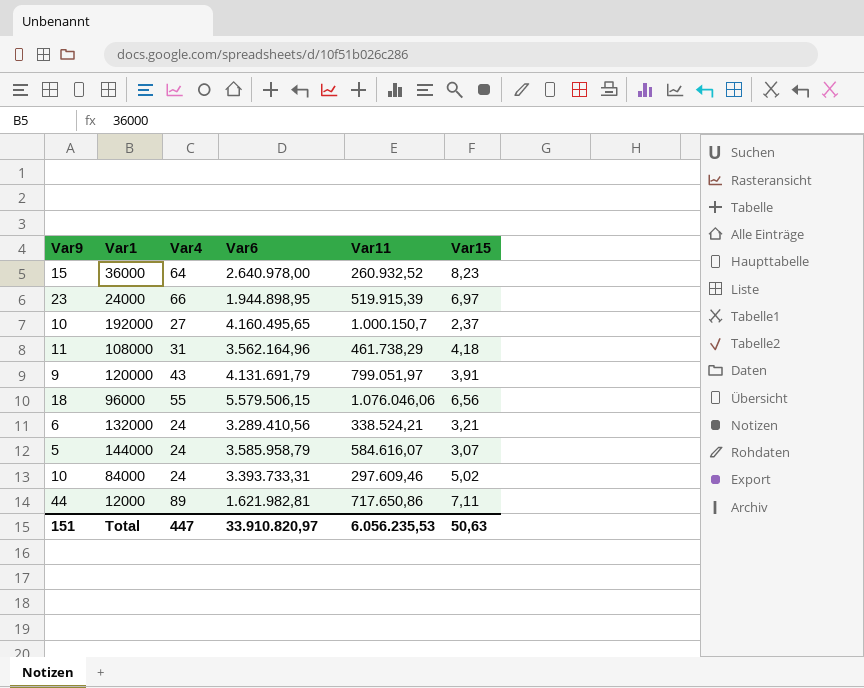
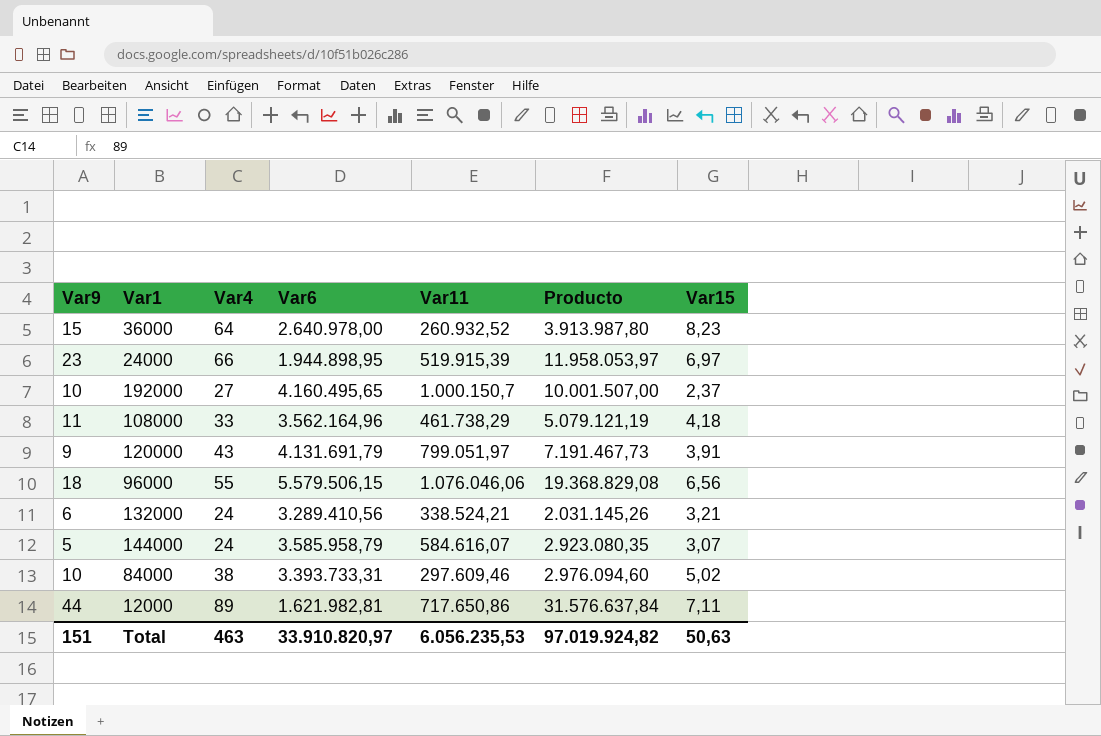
column Producto | formula: none -> [Var9] * [Var11]
108000 | Var4: 31 -> 33
84000 | Var4: 24 -> 38
Total | Var4: 447 -> 463

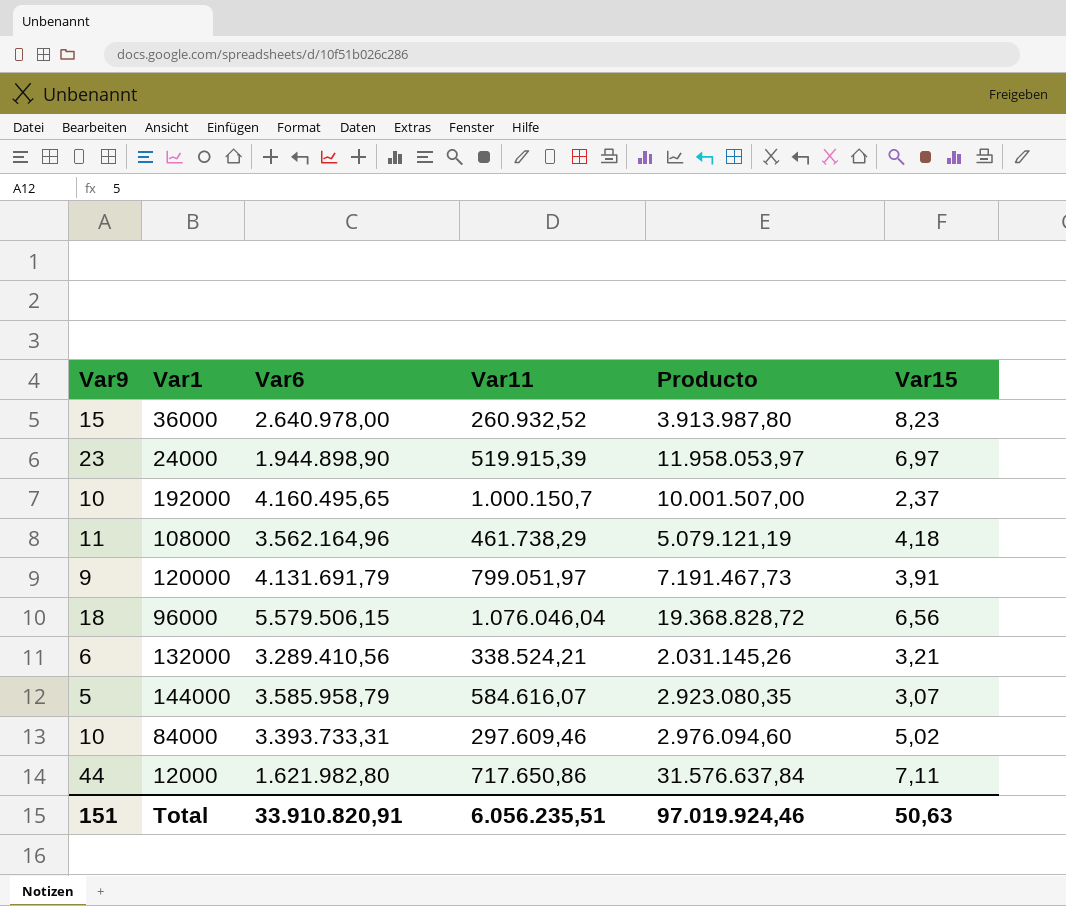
column Var4 | position: 3 -> none
24000 | Var6: 1.944.898,95 -> 1.944.898,90
96000 | Var11: 1.076.046,06 -> 1.076.046,04
96000 | Producto: 19.368.829,08 -> 19.368.828,72
12000 | Var6: 1.621.982,81 -> 1.621.982,80
Total | Var6: 33.910.820,97 -> 33.910.820,91
Total | Var11: 6.056.235,53 -> 6.056.235,51
Total | Producto: 97.019.924,82 -> 97.019.924,46

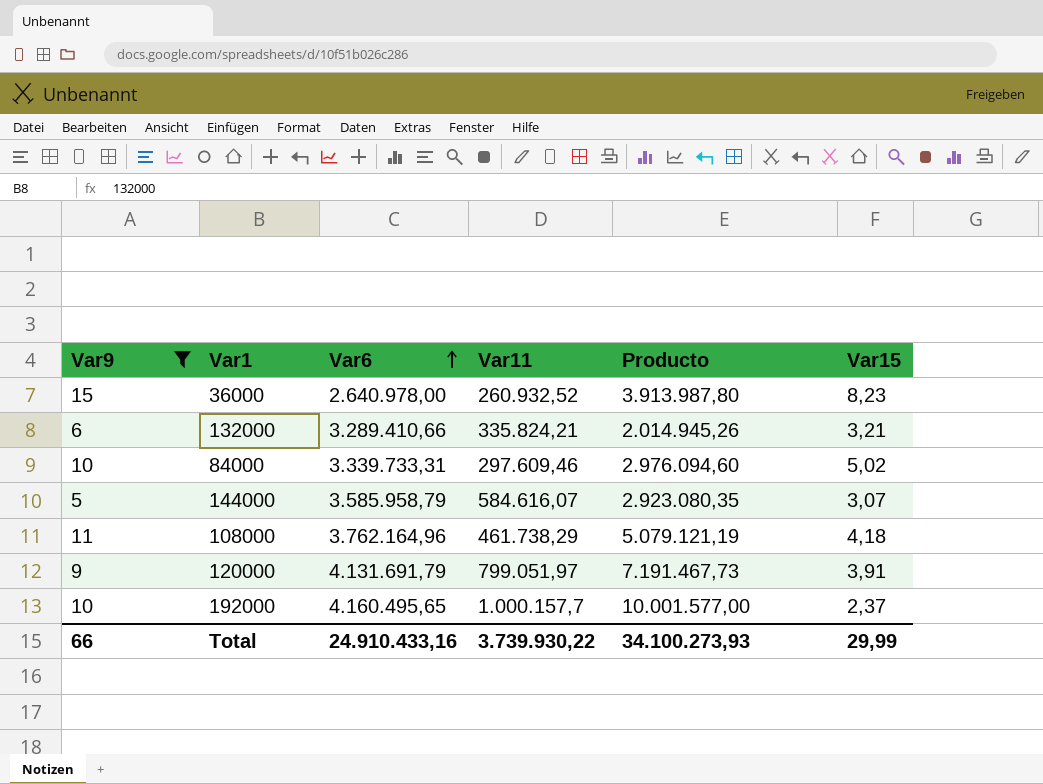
filter: none -> Var9 <= 15
row order: none -> Var6 ascending
132000 | Var6: 3.289.410,56 -> 3.289.410,66
132000 | Var11: 338.524,21 -> 335.824,21
132000 | Producto: 2.031.145,26 -> 2.014.945,26
84000 | Var6: 3.393.733,31 -> 3.339.733,31
108000 | Var6: 3.562.164,96 -> 3.762.164,96
192000 | Var11: 1.000.150,7 -> 1.000.157,7
192000 | Producto: 10.001.507,00 -> 10.001.577,00
Total | Var9: 151 -> 66
Total | Var6: 33.910.820,91 -> 24.910.433,16
Total | Var11: 6.056.235,51 -> 3.739.930,22
Total | Producto: 97.019.924,46 -> 34.100.273,93
Total | Var15: 50,63 -> 29,99

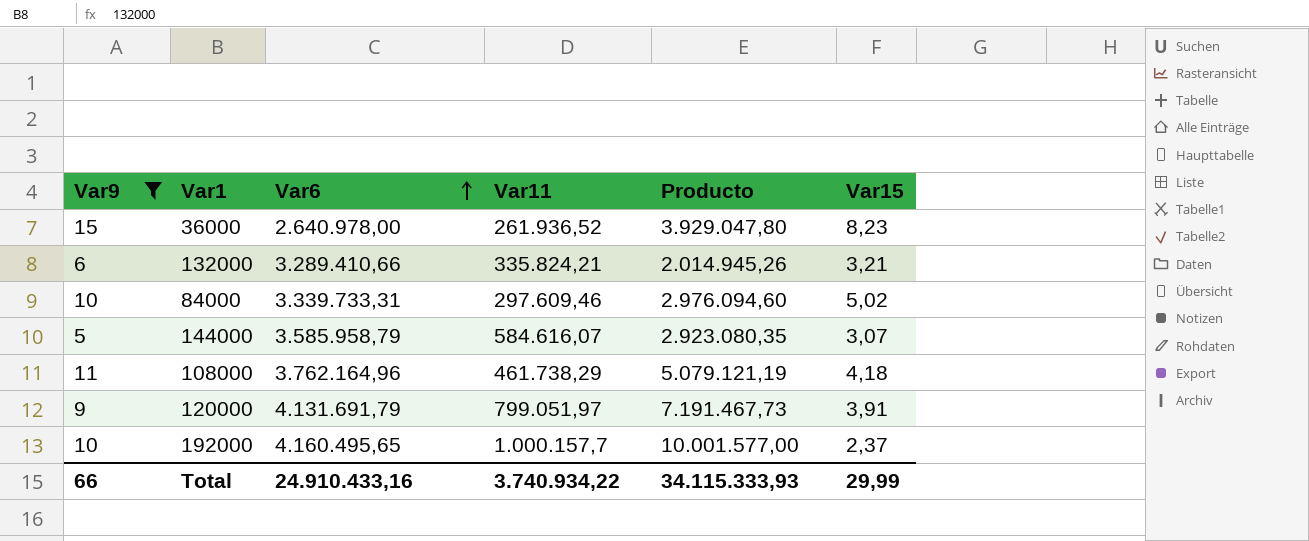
36000 | Var11: 260.932,52 -> 261.936,52
36000 | Producto: 3.913.987,80 -> 3.929.047,80
Total | Var11: 3.739.930,22 -> 3.740.934,22
Total | Producto: 34.100.273,93 -> 34.115.333,93

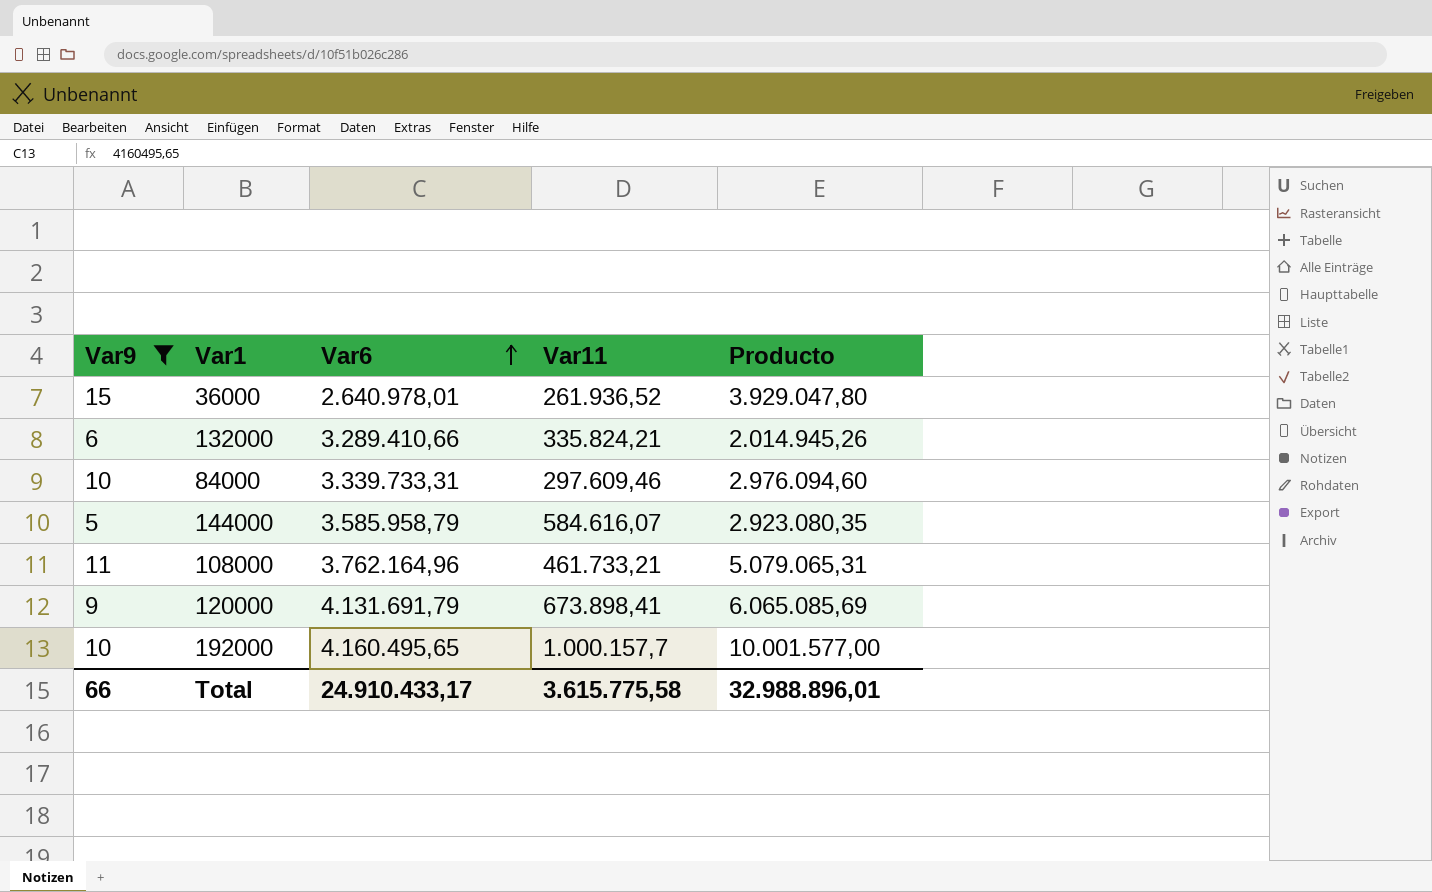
column Var15 | position: 6 -> none
36000 | Var6: 2.640.978,00 -> 2.640.978,01
108000 | Var11: 461.738,29 -> 461.733,21
108000 | Producto: 5.079.121,19 -> 5.079.065,31
120000 | Var11: 799.051,97 -> 673.898,41
120000 | Producto: 7.191.467,73 -> 6.065.085,69
Total | Var6: 24.910.433,16 -> 24.910.433,17
Total | Var11: 3.740.934,22 -> 3.615.775,58
Total | Producto: 34.115.333,93 -> 32.988.896,01

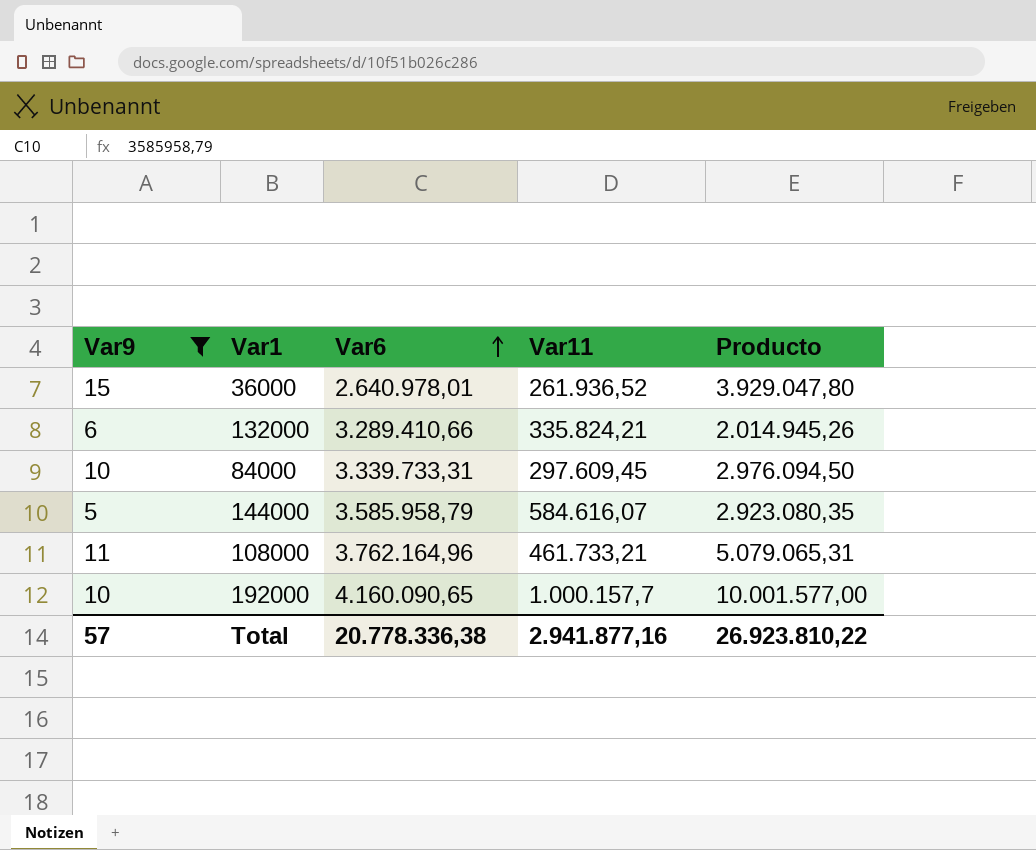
row 120000: 9 | 4.131.691,79 | 673.898,41 | 6.065.085,69 -> none
84000 | Var11: 297.609,46 -> 297.609,45
84000 | Producto: 2.976.094,60 -> 2.976.094,50
192000 | Var6: 4.160.495,65 -> 4.160.090,65
Total | Var9: 66 -> 57
Total | Var6: 24.910.433,17 -> 20.778.336,38
Total | Var11: 3.615.775,58 -> 2.941.877,16
Total | Producto: 32.988.896,01 -> 26.923.810,22

